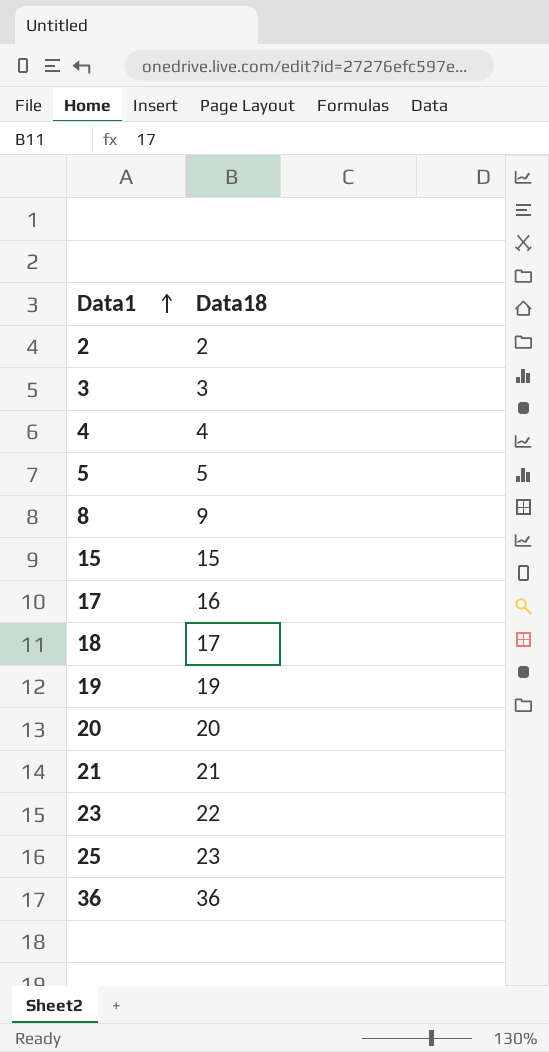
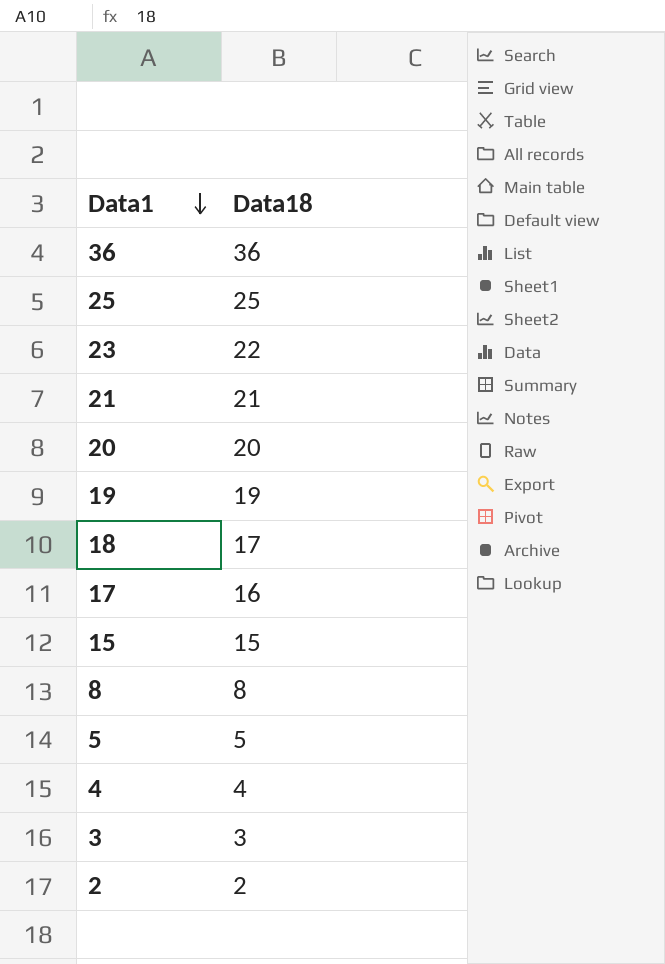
row order: Data1 ascending -> Data1 descending
25 | Data18: 23 -> 25
8 | Data18: 9 -> 8

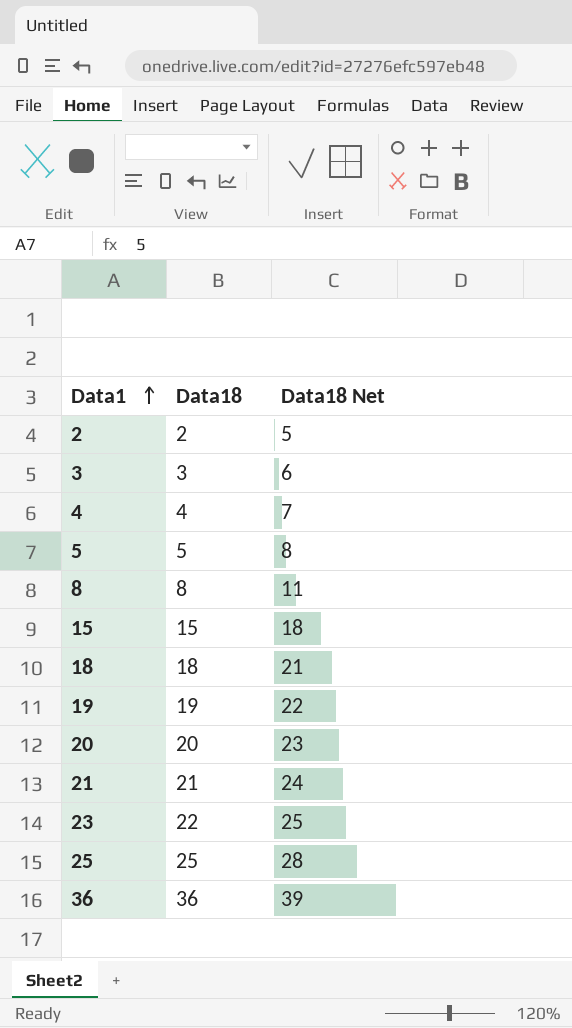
row order: Data1 descending -> Data1 ascending
column Data18 Net | formula: none -> [Data18] + 3
row 17: 16 -> none
18 | Data18: 17 -> 18

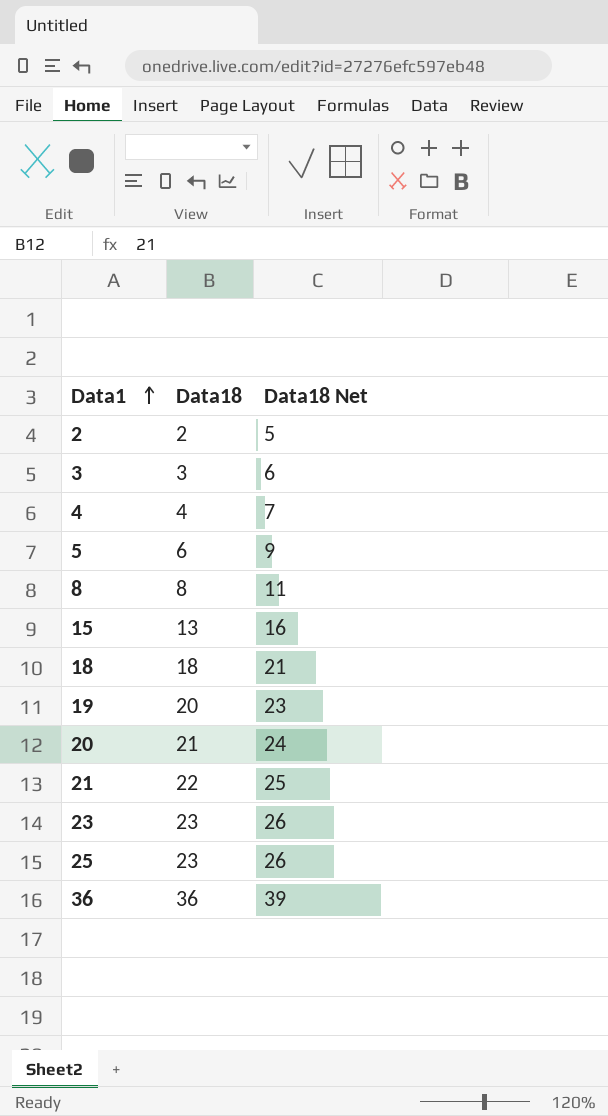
5 | Data18: 5 -> 6
5 | Data18 Net: 8 -> 9
15 | Data18: 15 -> 13
15 | Data18 Net: 18 -> 16
19 | Data18: 19 -> 20
19 | Data18 Net: 22 -> 23
20 | Data18: 20 -> 21
20 | Data18 Net: 23 -> 24
21 | Data18: 21 -> 22
21 | Data18 Net: 24 -> 25
23 | Data18: 22 -> 23
23 | Data18 Net: 25 -> 26
25 | Data18: 25 -> 23
25 | Data18 Net: 28 -> 26

